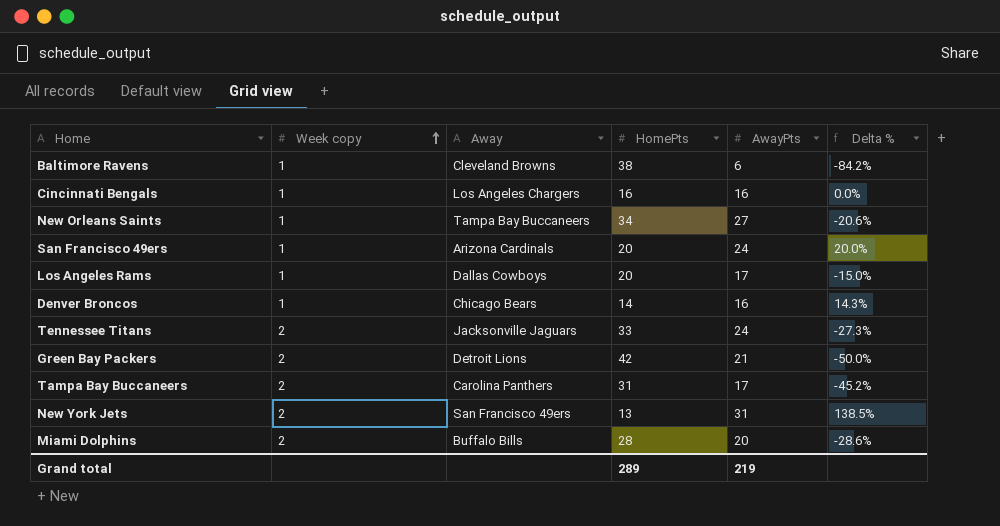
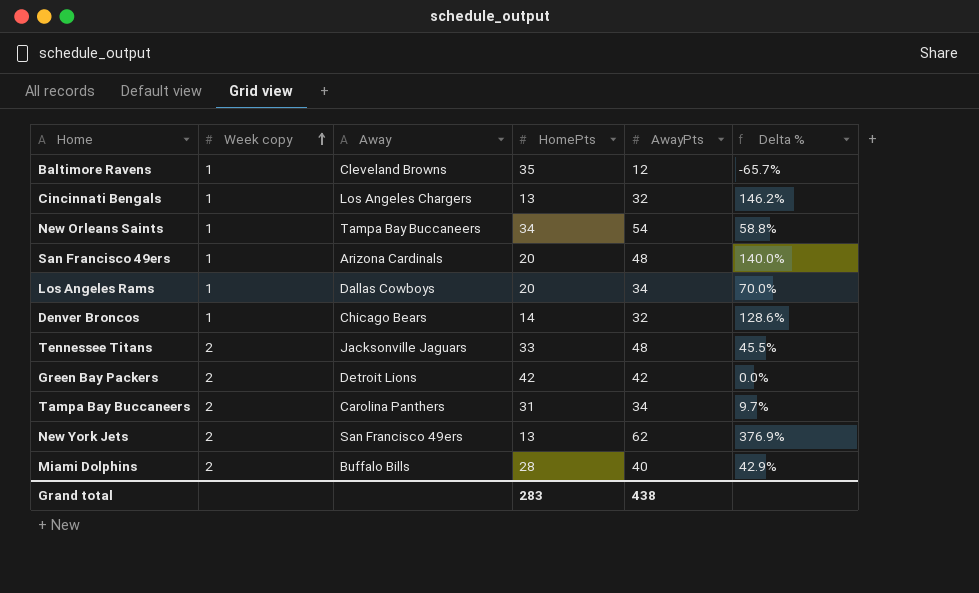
Baltimore Ravens | HomePts: 38 -> 35
Baltimore Ravens | AwayPts: 6 -> 12
Baltimore Ravens | Delta %: -84.2% -> -65.7%
Cincinnati Bengals | HomePts: 16 -> 13
Cincinnati Bengals | AwayPts: 16 -> 32
Cincinnati Bengals | Delta %: 0.0% -> 146.2%
New Orleans Saints | AwayPts: 27 -> 54
New Orleans Saints | Delta %: -20.6% -> 58.8%
San Francisco 49ers | AwayPts: 24 -> 48
San Francisco 49ers | Delta %: 20.0% -> 140.0%
Los Angeles Rams | AwayPts: 17 -> 34
Los Angeles Rams | Delta %: -15.0% -> 70.0%
Denver Broncos | AwayPts: 16 -> 32
Denver Broncos | Delta %: 14.3% -> 128.6%
Tennessee Titans | AwayPts: 24 -> 48
Tennessee Titans | Delta %: -27.3% -> 45.5%
Green Bay Packers | AwayPts: 21 -> 42
Green Bay Packers | Delta %: -50.0% -> 0.0%
Tampa Bay Buccaneers | AwayPts: 17 -> 34
Tampa Bay Buccaneers | Delta %: -45.2% -> 9.7%
New York Jets | AwayPts: 31 -> 62
New York Jets | Delta %: 138.5% -> 376.9%
Miami Dolphins | AwayPts: 20 -> 40
Miami Dolphins | Delta %: -28.6% -> 42.9%
Grand total | HomePts: 289 -> 283
Grand total | AwayPts: 219 -> 438

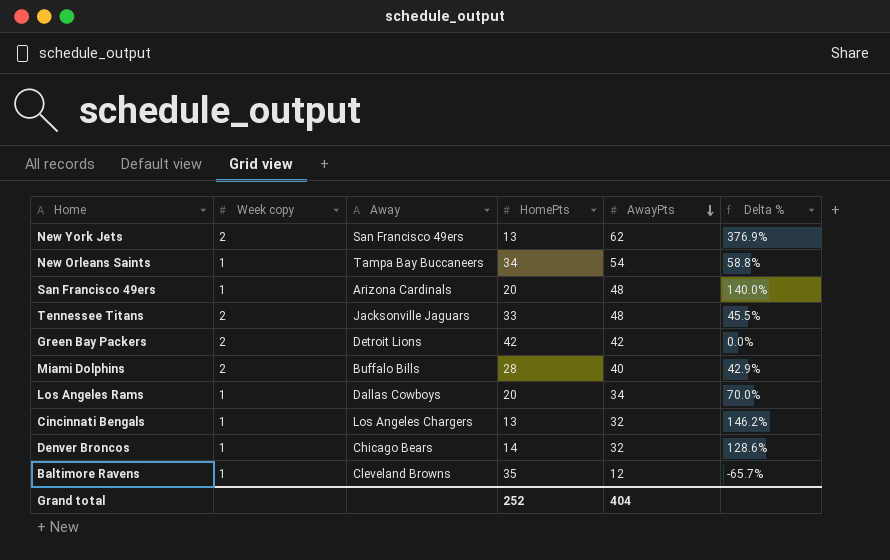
row order: Week copy ascending -> AwayPts descending
row Tampa Bay Buccaneers: 2 | Carolina Panthers | 31 | 34 | 9.7% -> none
Grand total | HomePts: 283 -> 252
Grand total | AwayPts: 438 -> 404

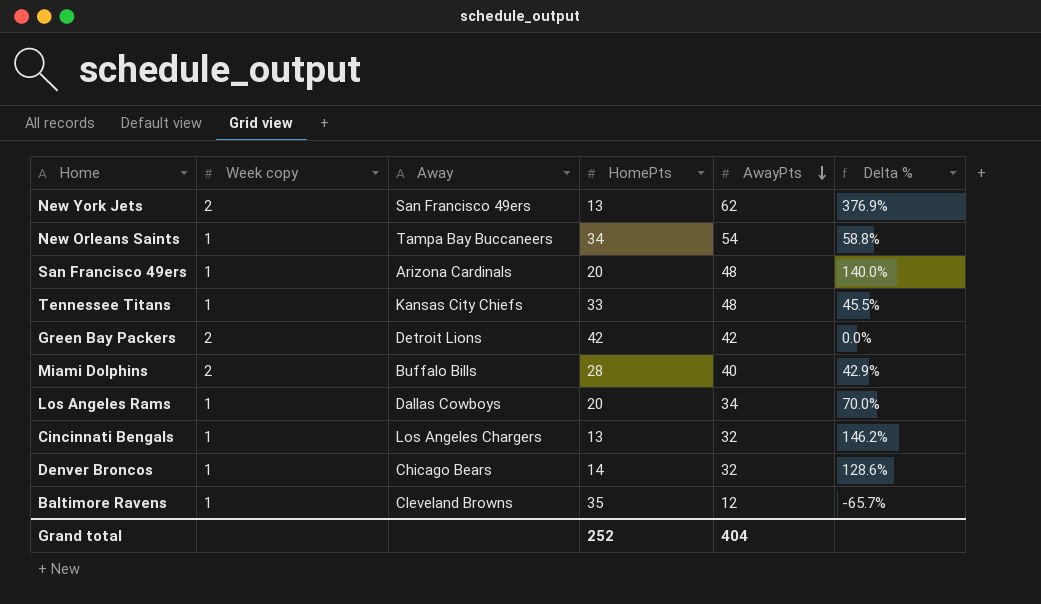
Tennessee Titans | Week copy: 2 -> 1
Tennessee Titans | Away: Jacksonville Jaguars -> Kansas City Chiefs

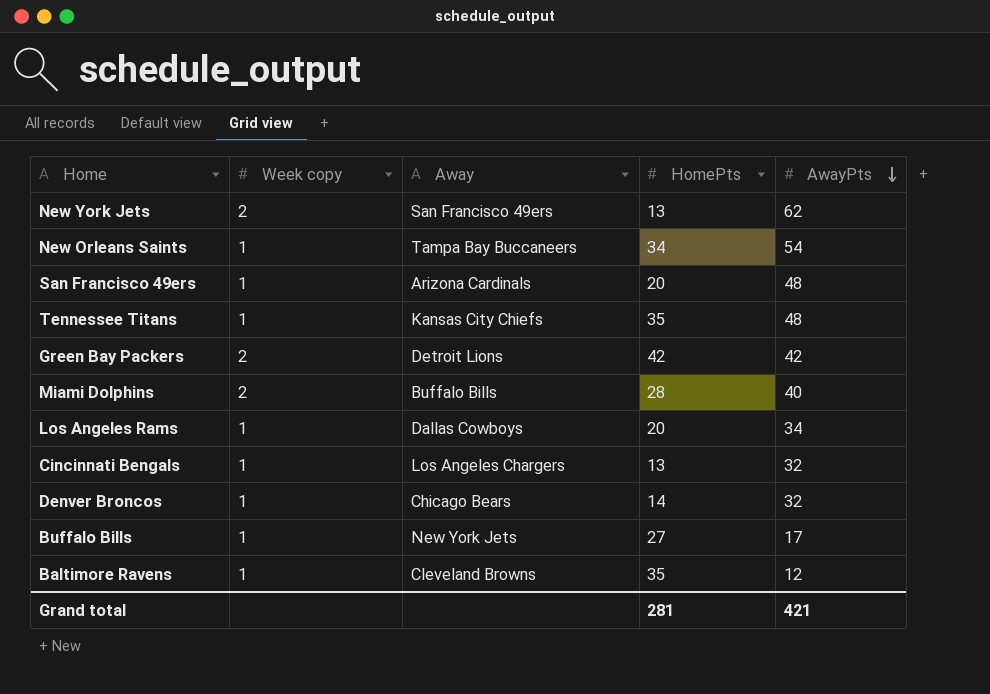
column Delta % | formula: ([AwayPts] - [HomePts]) / [HomePts] -> none
Tennessee Titans | HomePts: 33 -> 35
row Buffalo Bills: none -> 1 | New York Jets | 27 | 17
Grand total | HomePts: 252 -> 281
Grand total | AwayPts: 404 -> 421

